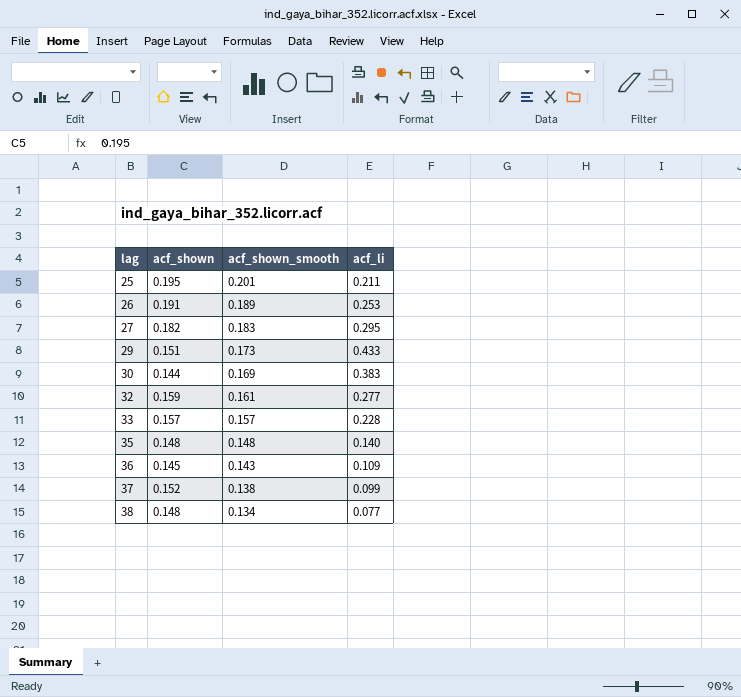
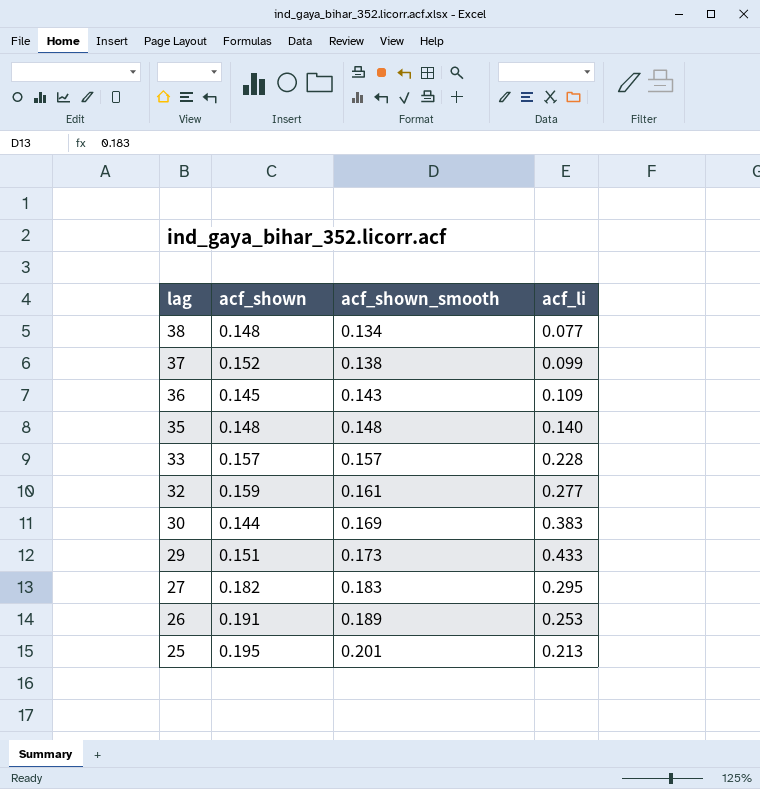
row order: lag ascending -> lag descending
25 | acf_li: 0.211 -> 0.213

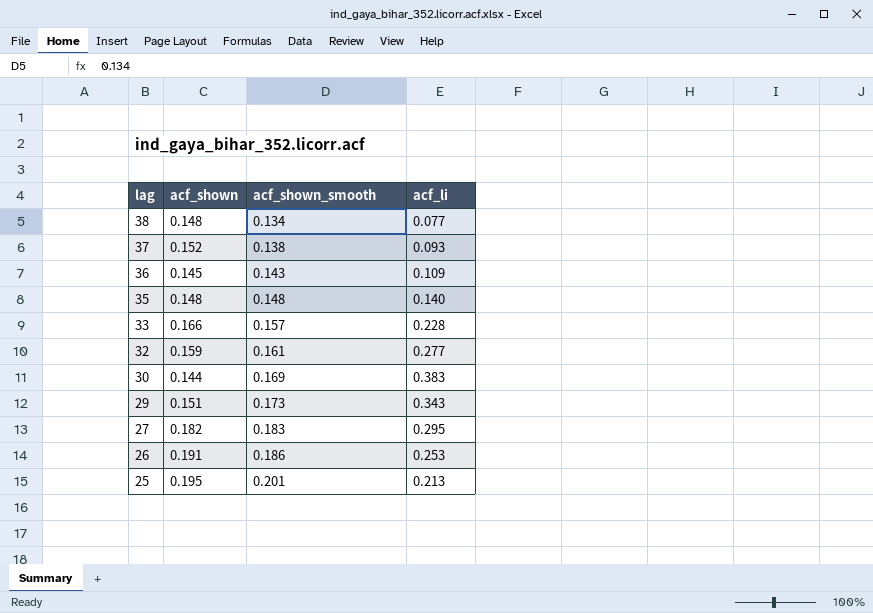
37 | acf_li: 0.099 -> 0.093
33 | acf_shown: 0.157 -> 0.166
29 | acf_li: 0.433 -> 0.343
26 | acf_shown_smooth: 0.189 -> 0.186

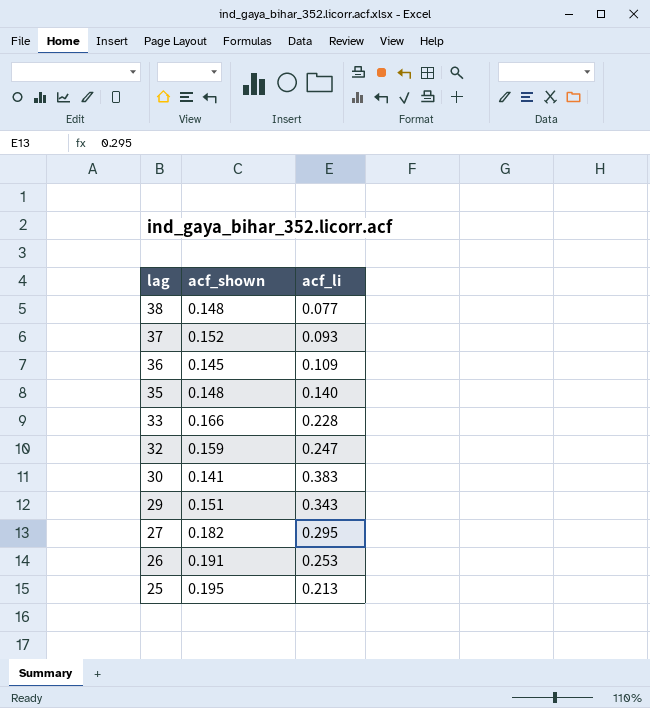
column acf_shown_smooth | position: 3 -> none
32 | acf_li: 0.277 -> 0.247
30 | acf_shown: 0.144 -> 0.141

